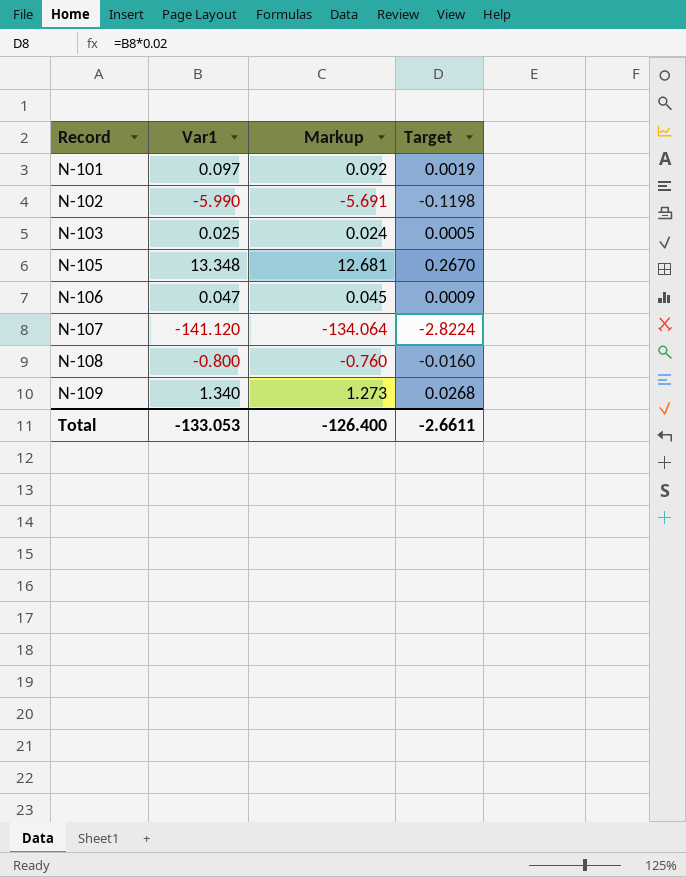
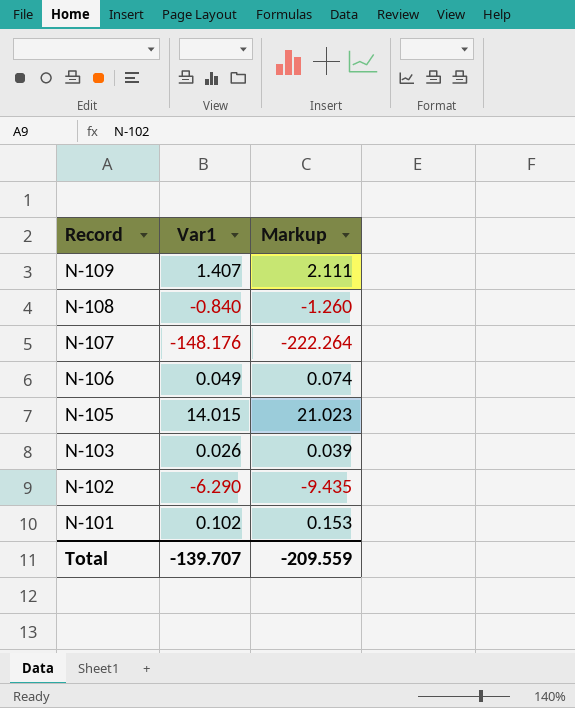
row order: Record ascending -> Record descending
column Target | formula: [Var1] * 0.02 -> none
column Markup | formula: [Var1] * 0.95 -> [Var1] * 1.5
N-109 | Var1: 1.340 -> 1.407
N-108 | Var1: -0.800 -> -0.840
N-107 | Var1: -141.120 -> -148.176
N-106 | Var1: 0.047 -> 0.049
N-105 | Var1: 13.348 -> 14.015
N-103 | Var1: 0.025 -> 0.026
N-102 | Var1: -5.990 -> -6.290
N-101 | Var1: 0.097 -> 0.102
Total | Var1: -133.053 -> -139.707
Total | Markup: -126.400 -> -209.559

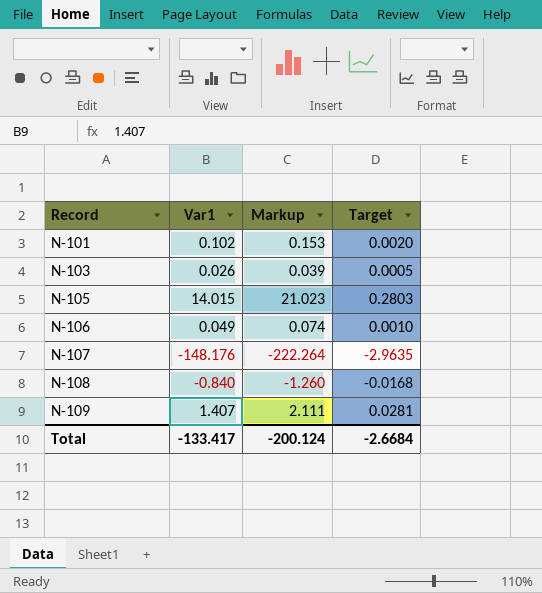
row order: Record descending -> Record ascending
column Target | formula: none -> [Var1] * 0.02
row N-102: -6.290 | -9.435 -> none
Total | Var1: -139.707 -> -133.417
Total | Markup: -209.559 -> -200.124

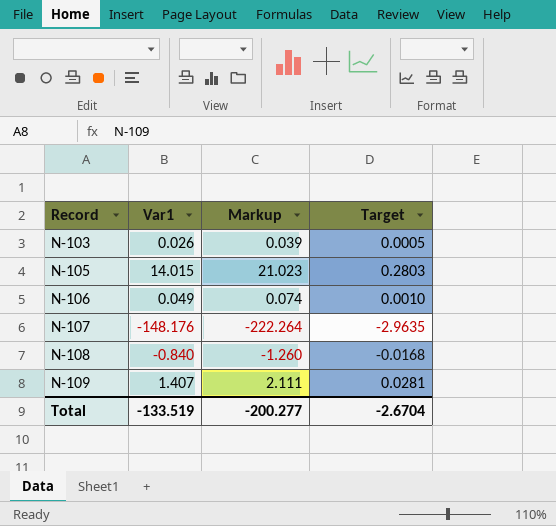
row N-101: 0.102 | 0.153 | 0.0020 -> none
Total | Var1: -133.417 -> -133.519
Total | Markup: -200.124 -> -200.277
Total | Target: -2.6684 -> -2.6704

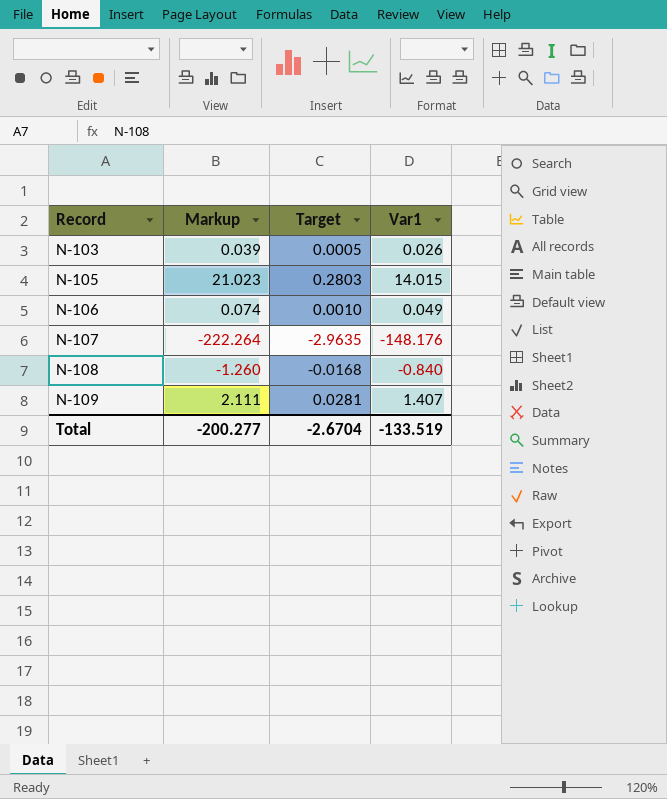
column Var1 | position: 2 -> 4

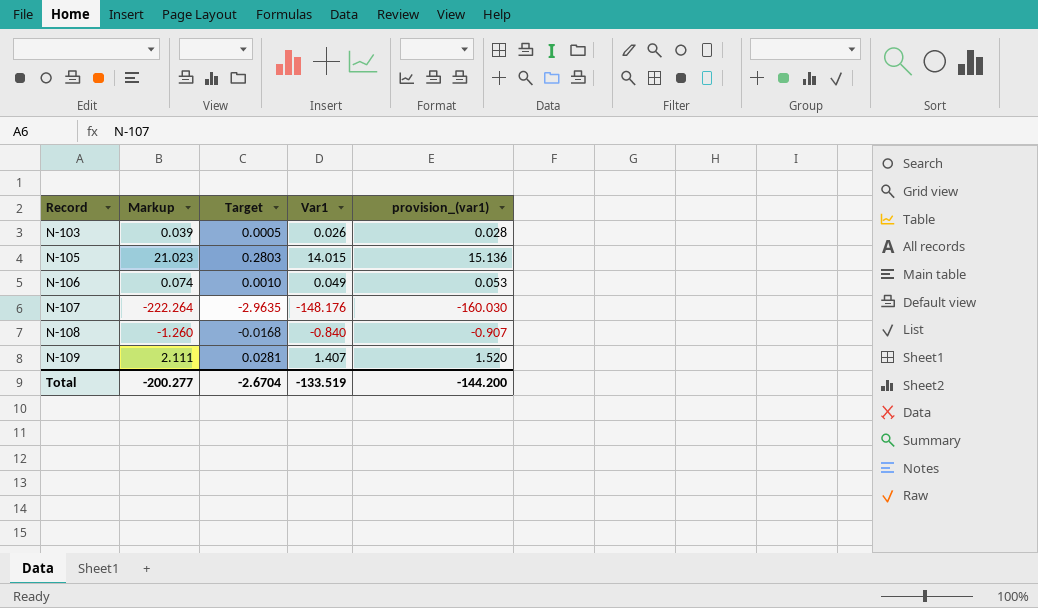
column provision_(var1) | formula: none -> [Var1] * 1.08

